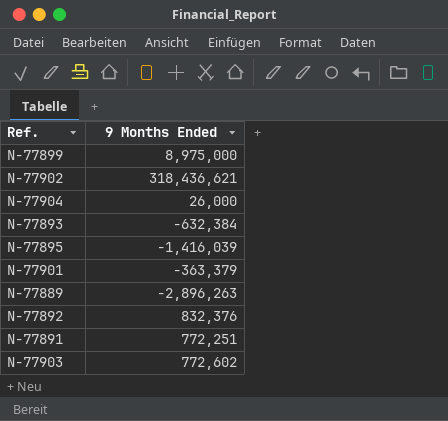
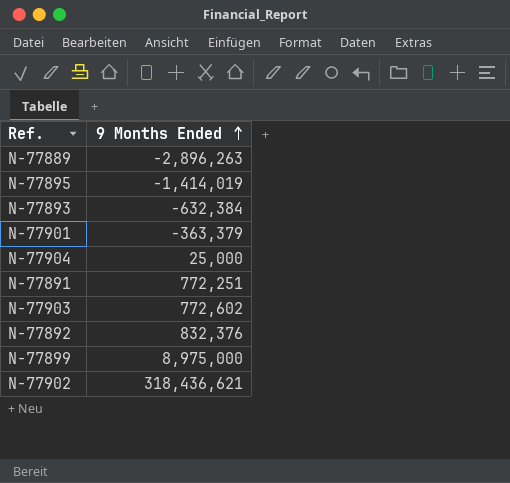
row order: none -> 9 Months Ended ascending
N-77895 | 9 Months Ended: -1,416,039 -> -1,414,019
N-77904 | 9 Months Ended: 26,000 -> 25,000

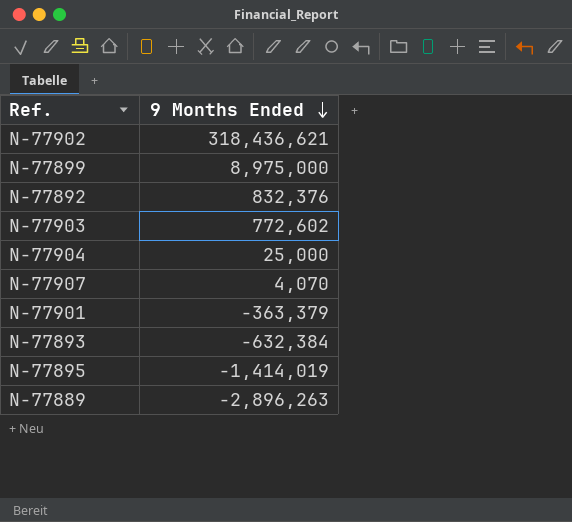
row order: 9 Months Ended ascending -> 9 Months Ended descending
row N-77891: 772,251 -> none
row N-77907: none -> 4,070

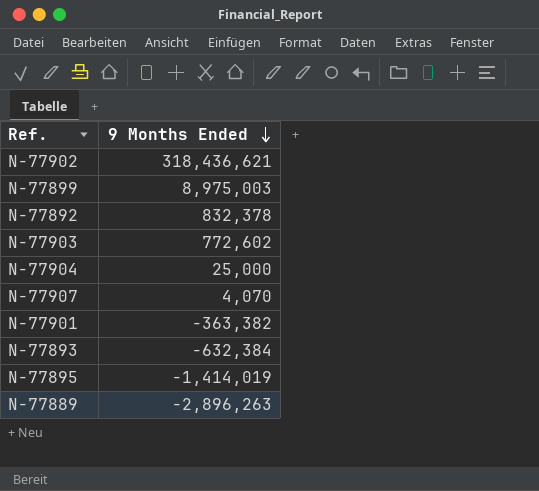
N-77899 | 9 Months Ended: 8,975,000 -> 8,975,003
N-77892 | 9 Months Ended: 832,376 -> 832,378
N-77901 | 9 Months Ended: -363,379 -> -363,382

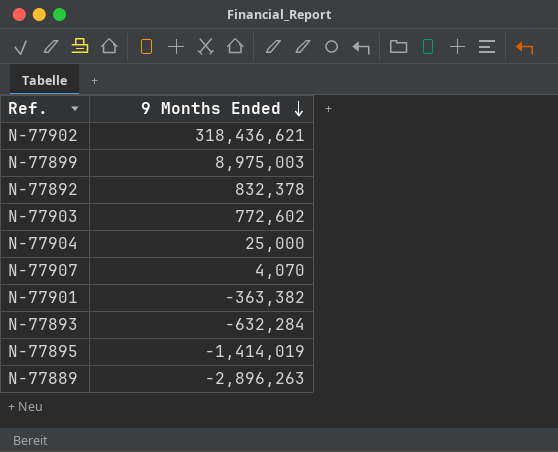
N-77893 | 9 Months Ended: -632,384 -> -632,284

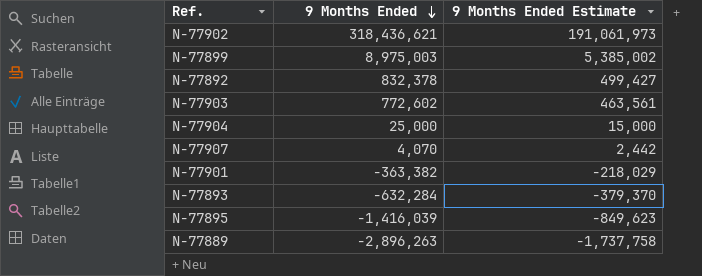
column 9 Months Ended Estimate | formula: none -> [9 Months Ended] * 0.6
N-77895 | 9 Months Ended: -1,414,019 -> -1,416,039

